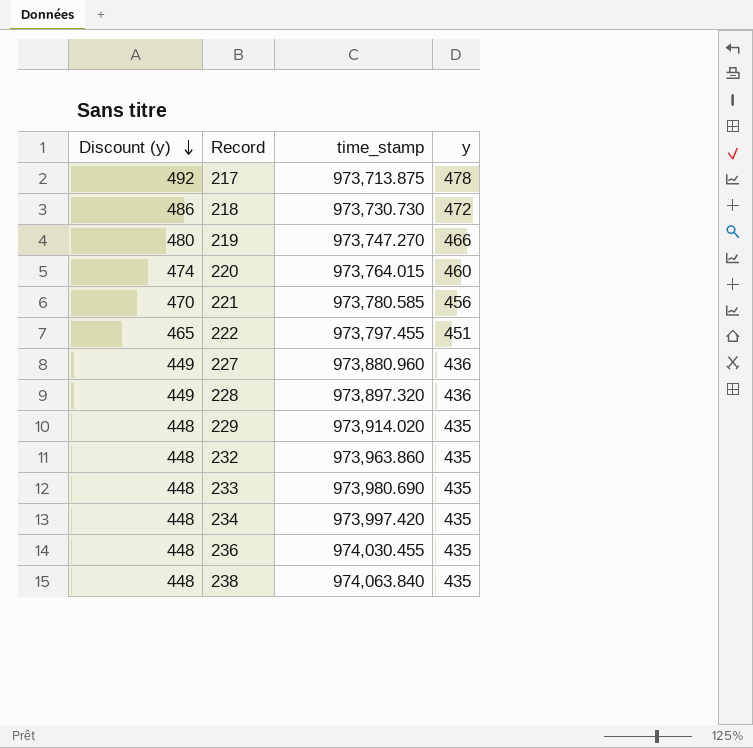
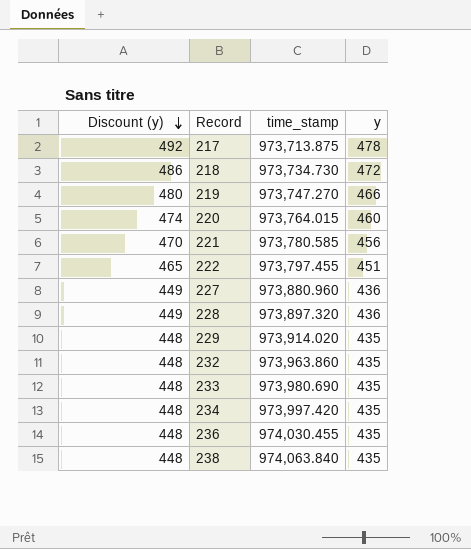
218 | time_stamp: 973,730.730 -> 973,734.730

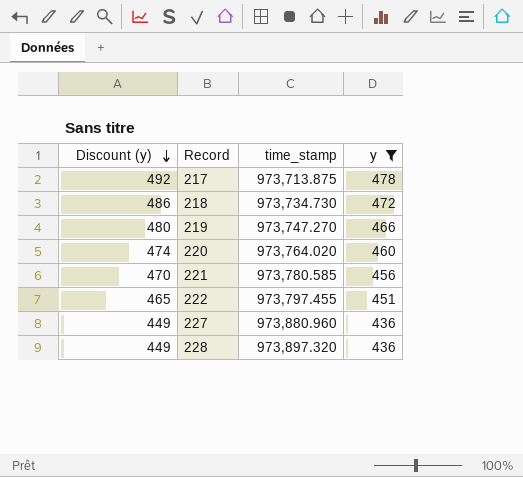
filter: none -> y != 435
220 | time_stamp: 973,764.015 -> 973,764.020

